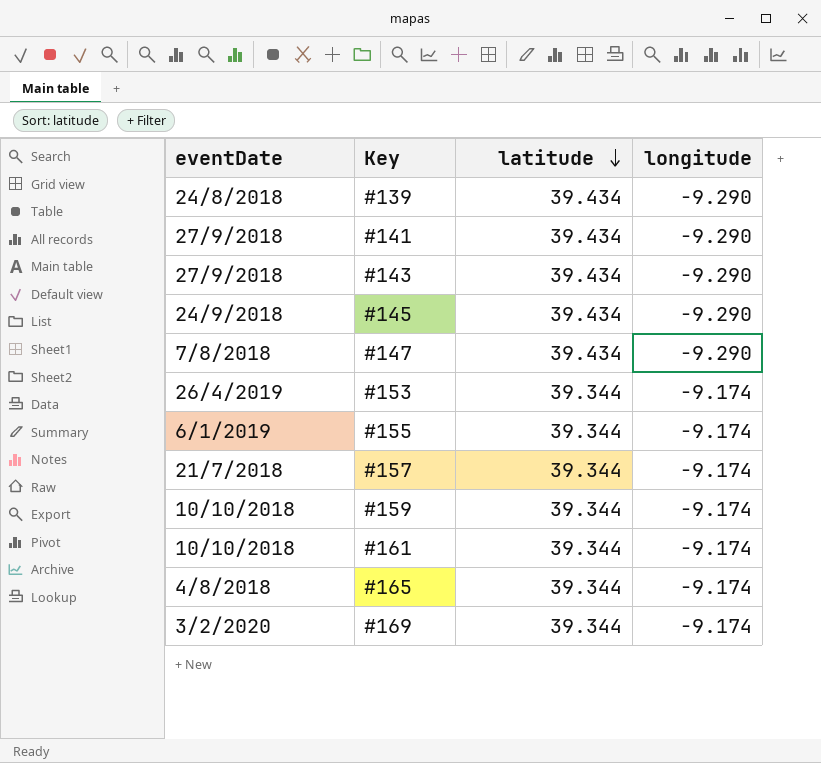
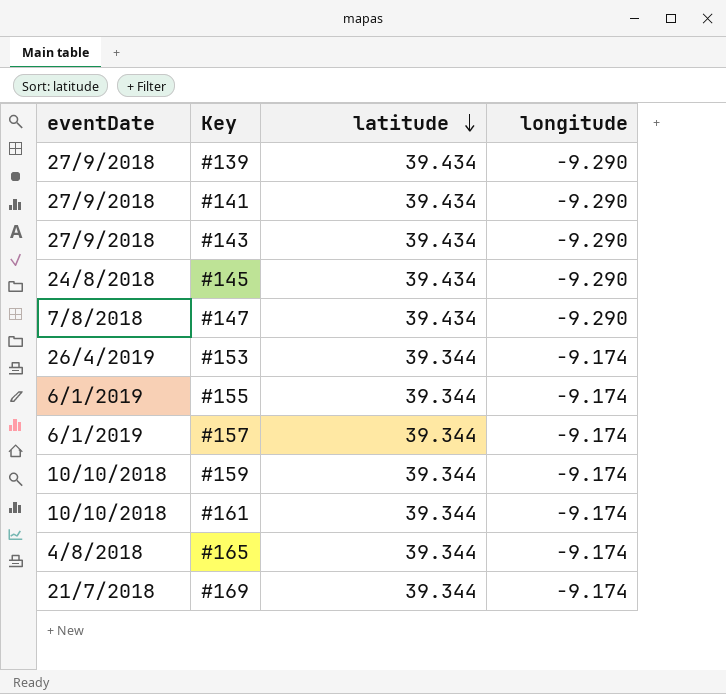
#139 | eventDate: 24/8/2018 -> 27/9/2018
#145 | eventDate: 24/9/2018 -> 24/8/2018
#157 | eventDate: 21/7/2018 -> 6/1/2019
#169 | eventDate: 3/2/2020 -> 21/7/2018

